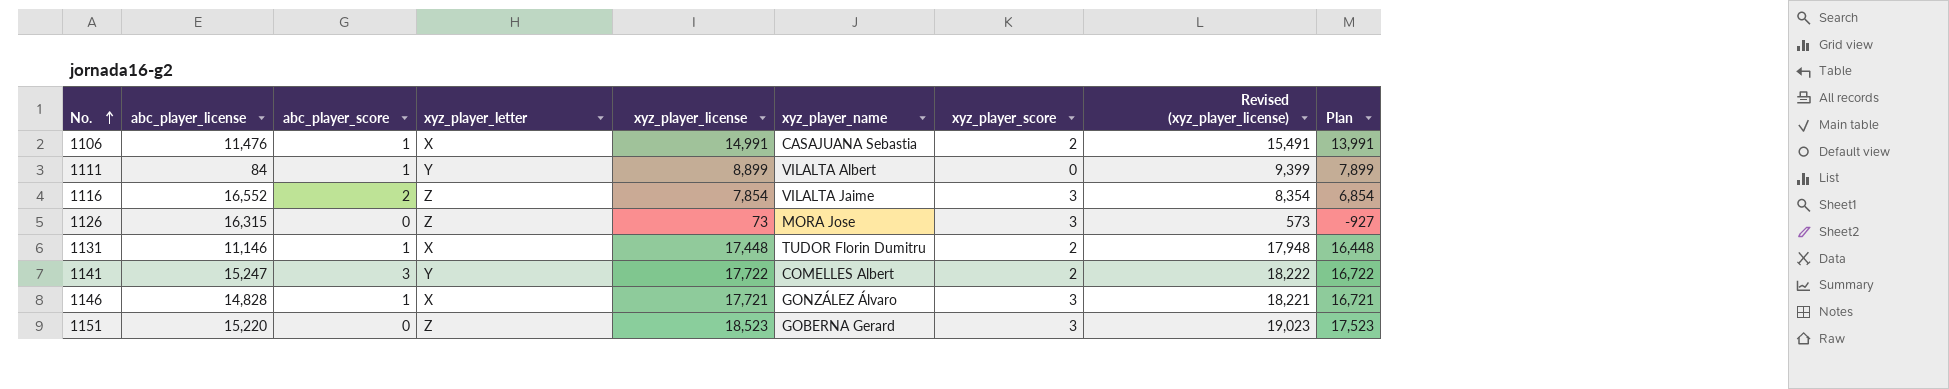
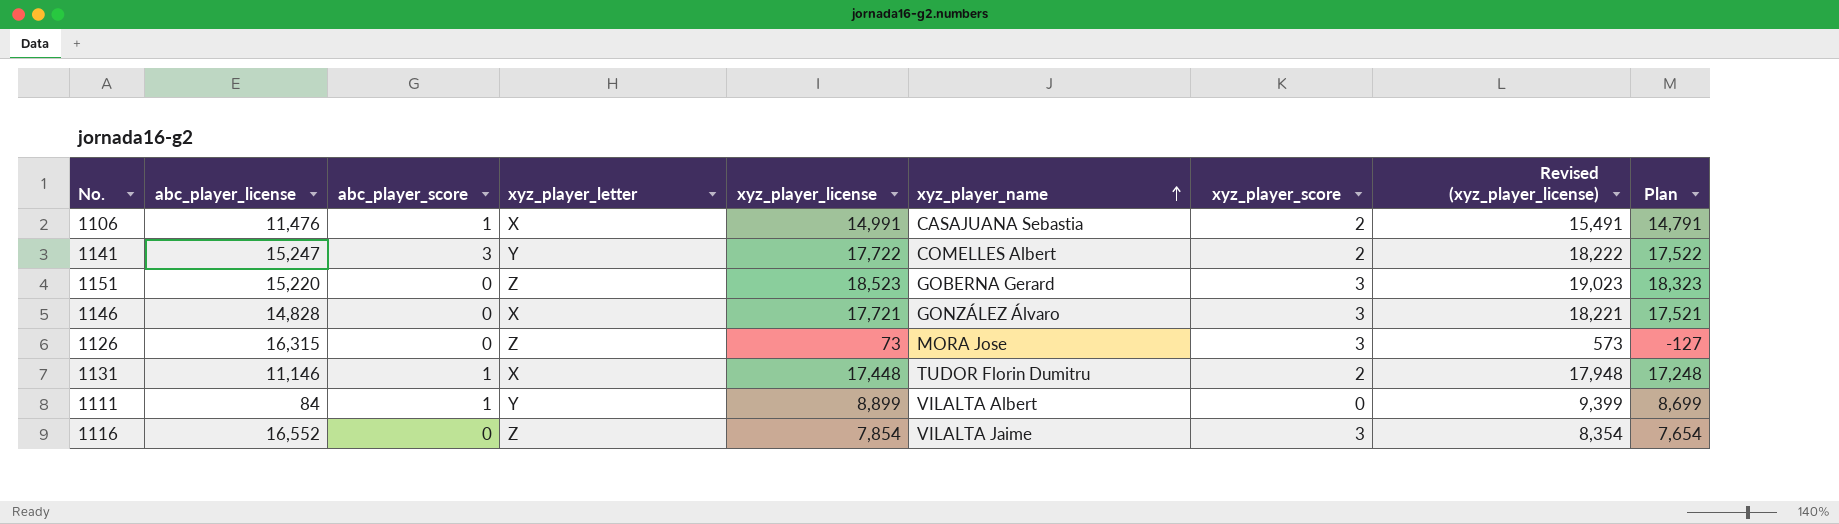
row order: No. ascending -> xyz_player_name ascending
column Plan | formula: [xyz_player_license] - 1000 -> [xyz_player_license] - 200
1146 | abc_player_score: 1 -> 0
1116 | abc_player_score: 2 -> 0

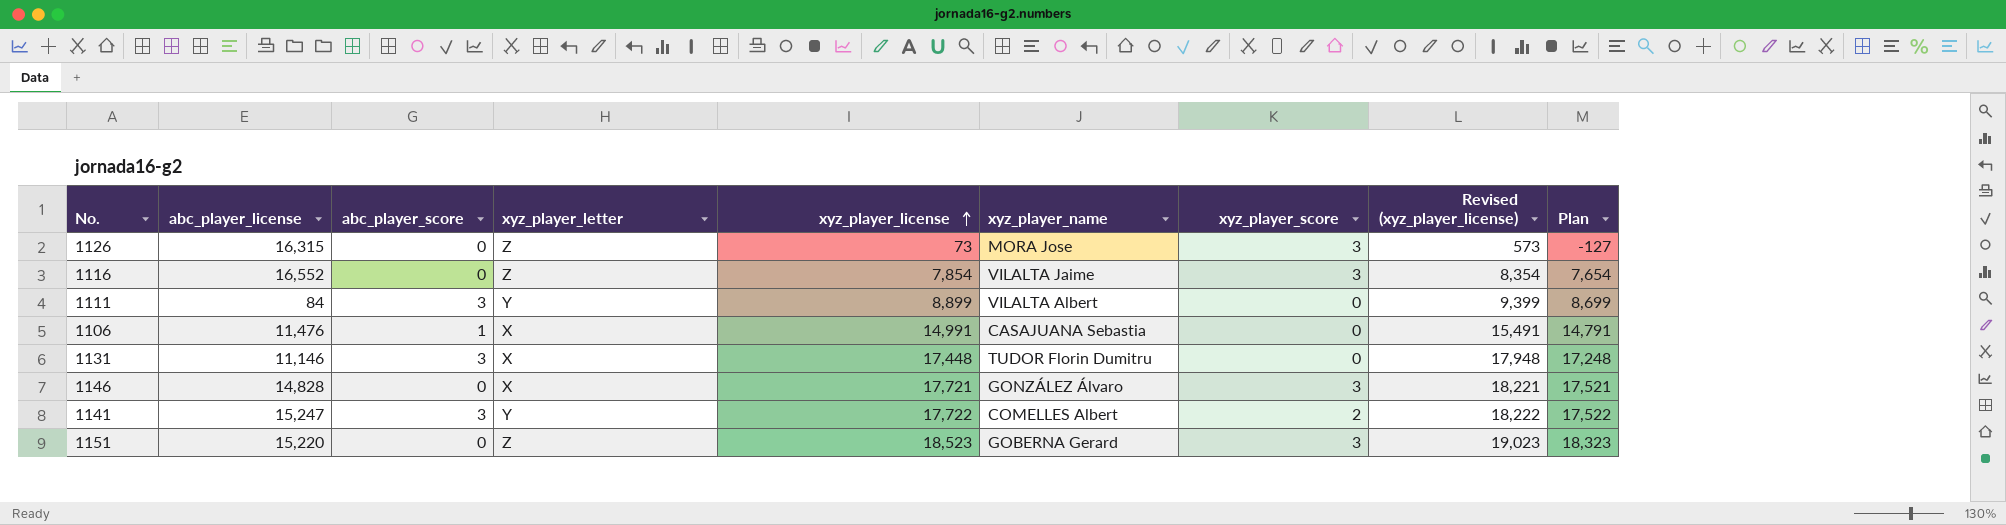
row order: xyz_player_name ascending -> xyz_player_license ascending
1111 | abc_player_score: 1 -> 3
1106 | xyz_player_score: 2 -> 0
1131 | abc_player_score: 1 -> 3
1131 | xyz_player_score: 2 -> 0

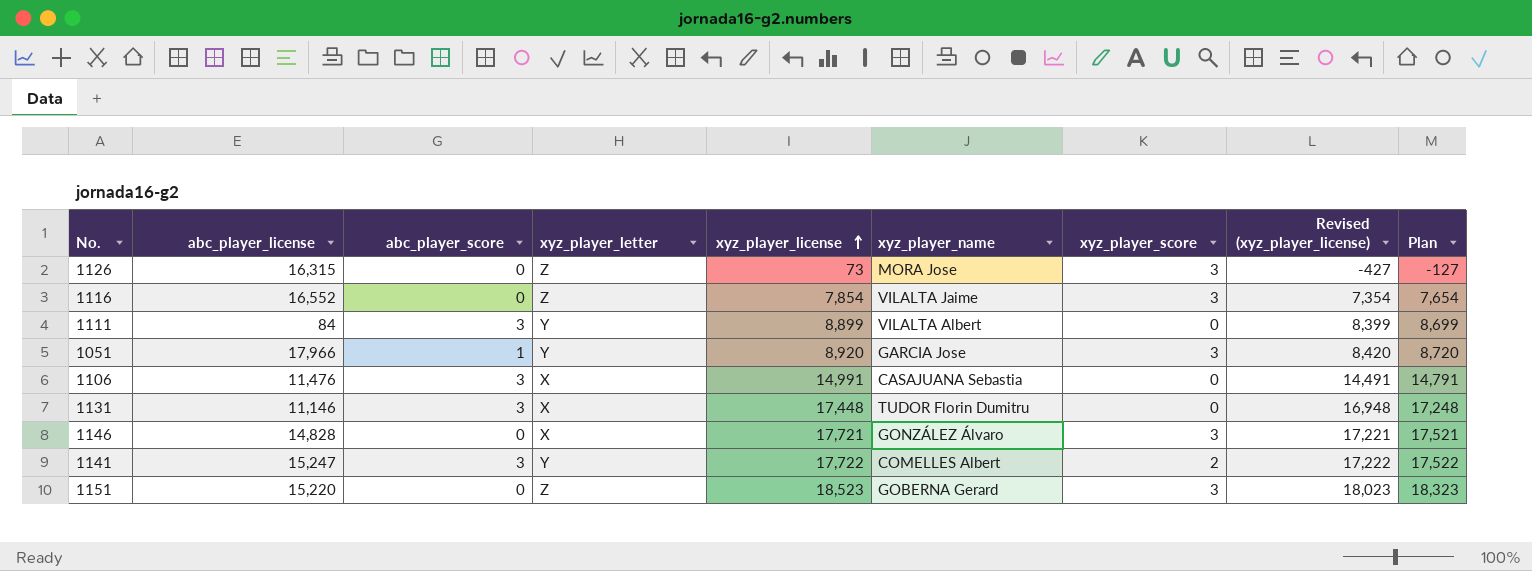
column Revised (xyz_player_license) | formula: [xyz_player_license] + 500 -> [xyz_player_license] - 500
row 1051: none -> 17,966 | 1 | Y | 8,920 | GARCIA Jose | 3 | 8,420 | 8,720
1106 | abc_player_score: 1 -> 3

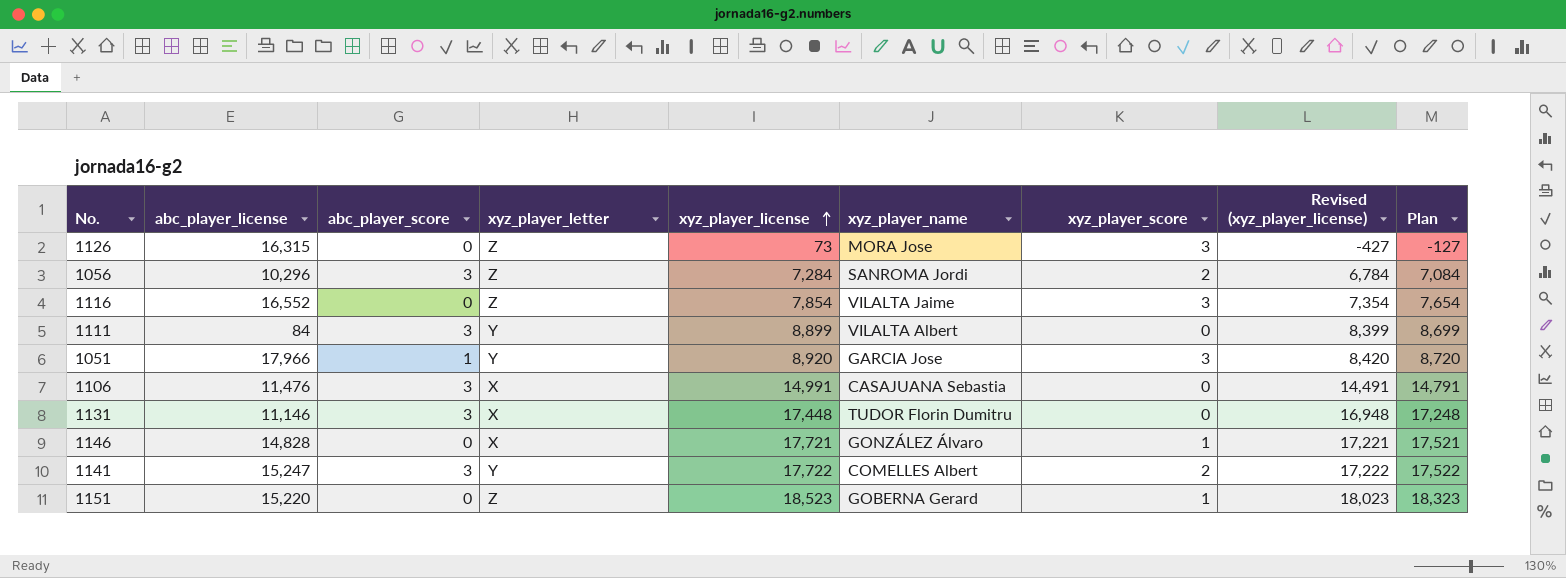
row 1056: none -> 10,296 | 3 | Z | 7,284 | SANROMA Jordi | 2 | 6,784 | 7,084
1146 | xyz_player_score: 3 -> 1
1151 | xyz_player_score: 3 -> 1

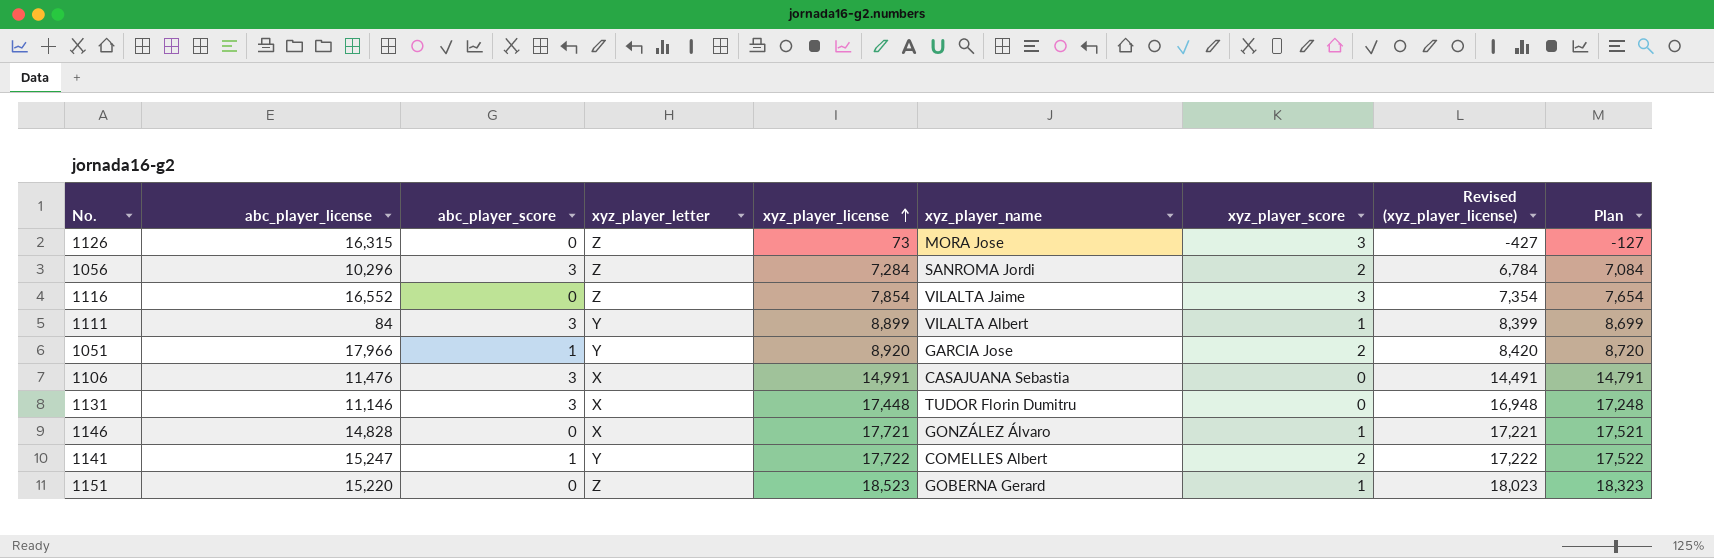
1111 | xyz_player_score: 0 -> 1
1051 | xyz_player_score: 3 -> 2
1141 | abc_player_score: 3 -> 1

